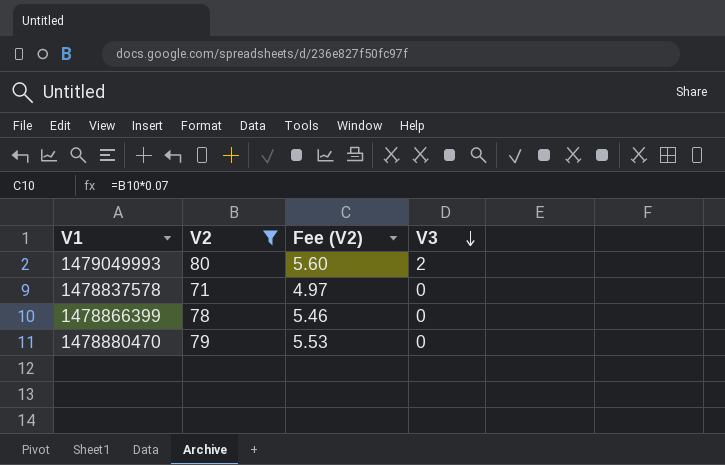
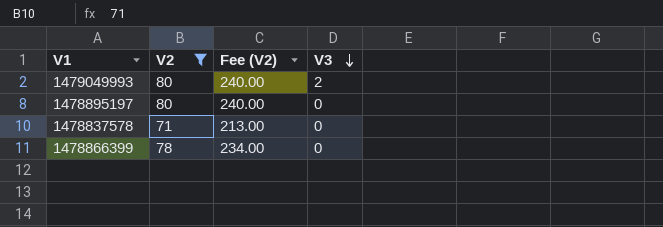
column Fee (V2) | formula: [V2] * 0.07 -> [V2] * 3
row 1478880470: 79 | 5.53 | 0 -> none
row 1478895197: none -> 80 | 240.00 | 0

